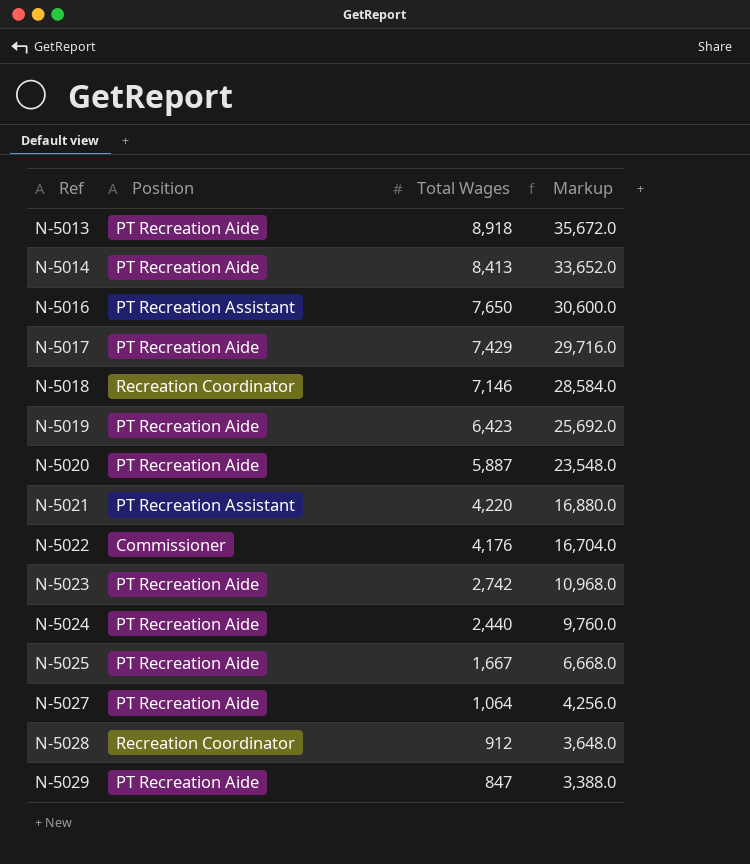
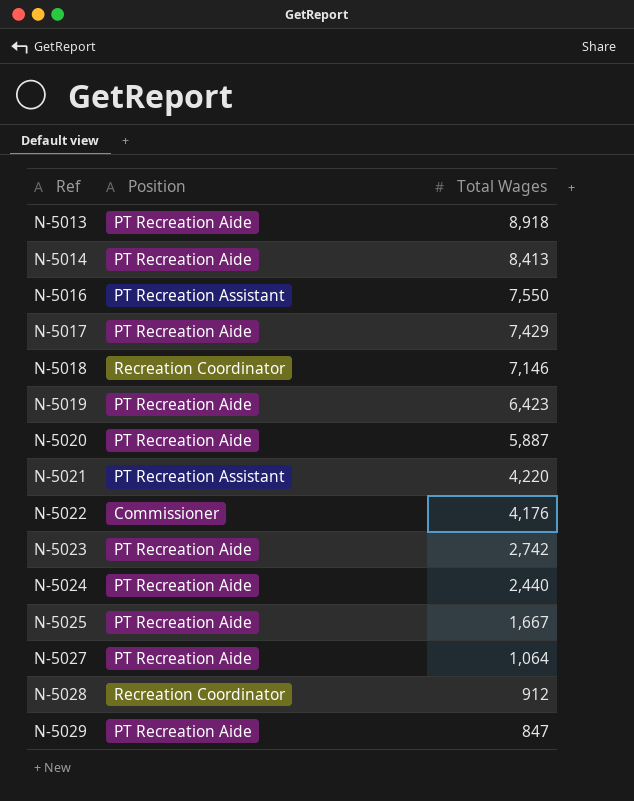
column Markup | formula: [Total Wages] * 4 -> none
N-5016 | Total Wages: 7,650 -> 7,550

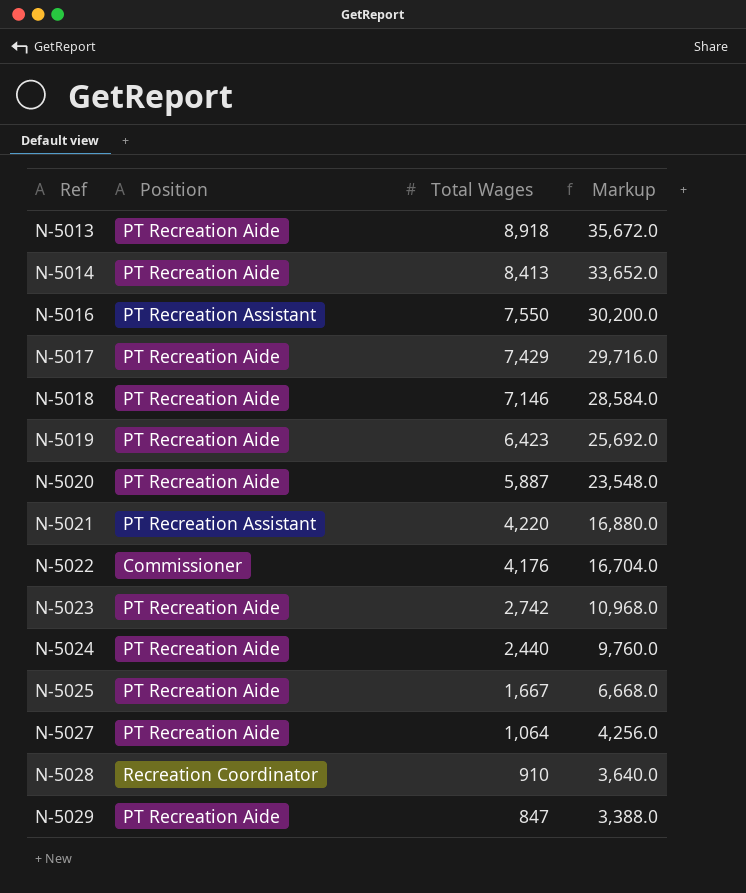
column Markup | formula: none -> [Total Wages] * 4
N-5018 | Position: Recreation Coordinator -> PT Recreation Aide
N-5028 | Total Wages: 912 -> 910

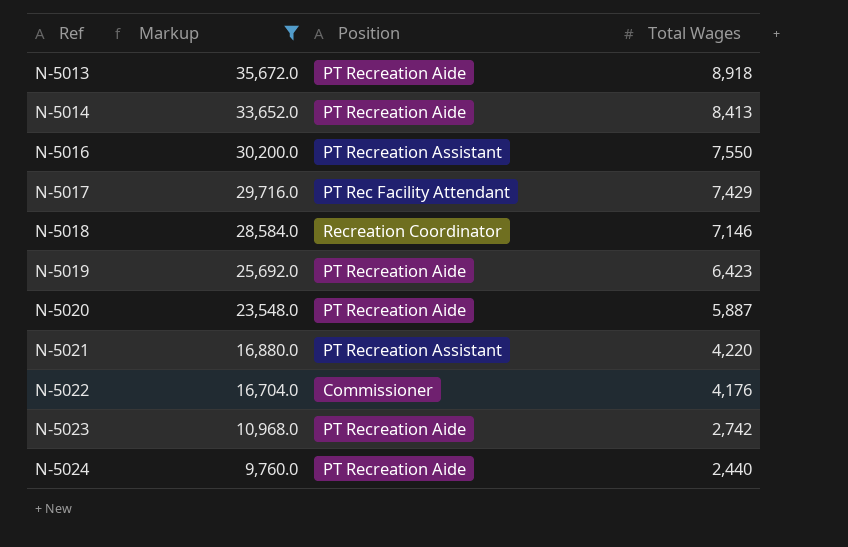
filter: none -> Markup >= 9,760.0
column Markup | position: 4 -> 2
N-5017 | Position: PT Recreation Aide -> PT Rec Facility Attendant
N-5018 | Position: PT Recreation Aide -> Recreation Coordinator

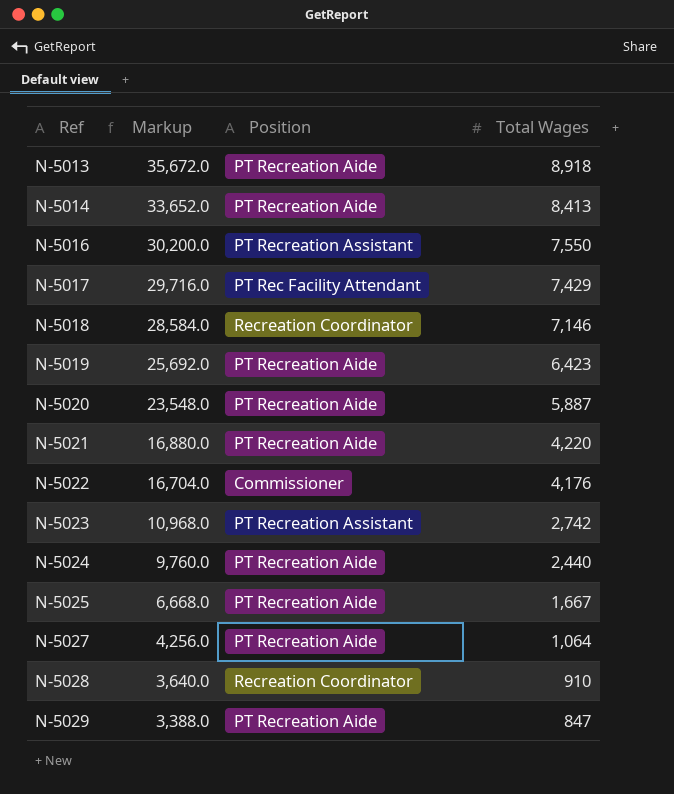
filter: Markup >= 9,760.0 -> none
N-5021 | Position: PT Recreation Assistant -> PT Recreation Aide
N-5023 | Position: PT Recreation Aide -> PT Recreation Assistant

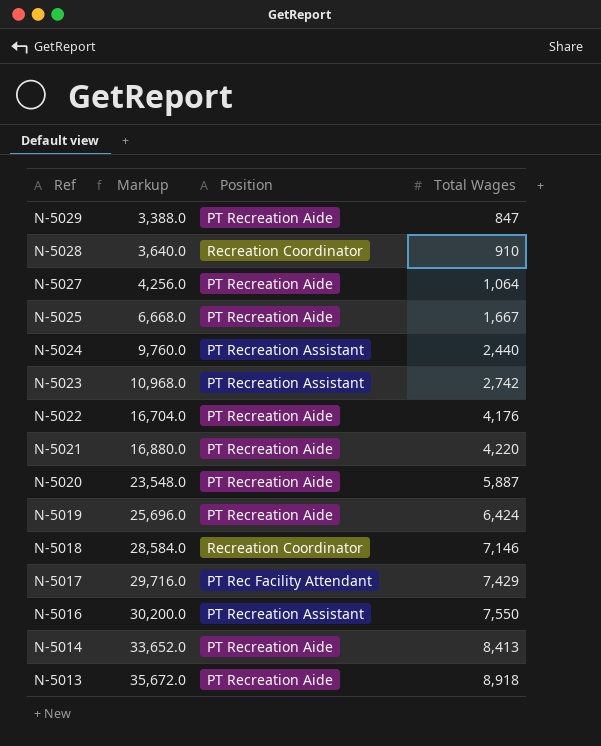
row order: Ref ascending -> Ref descending
N-5024 | Position: PT Recreation Aide -> PT Recreation Assistant
N-5022 | Position: Commissioner -> PT Recreation Aide
N-5019 | Markup: 25,692.0 -> 25,696.0
N-5019 | Total Wages: 6,423 -> 6,424

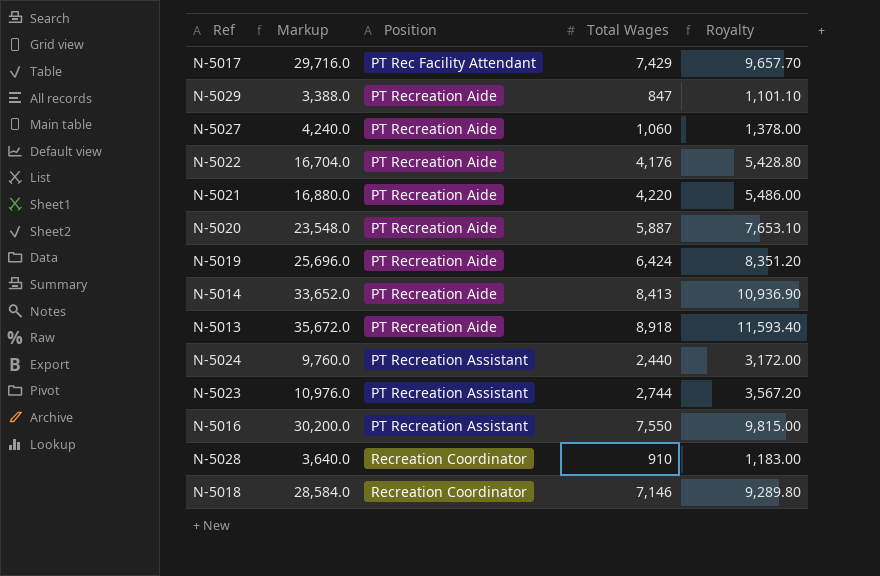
row order: Ref descending -> Position ascending
column Royalty | formula: none -> [Total Wages] * 1.3
row N-5025: 6,668.0 | PT Recreation Aide | 1,667 -> none
N-5027 | Markup: 4,256.0 -> 4,240.0
N-5027 | Total Wages: 1,064 -> 1,060
N-5023 | Markup: 10,968.0 -> 10,976.0
N-5023 | Total Wages: 2,742 -> 2,744

